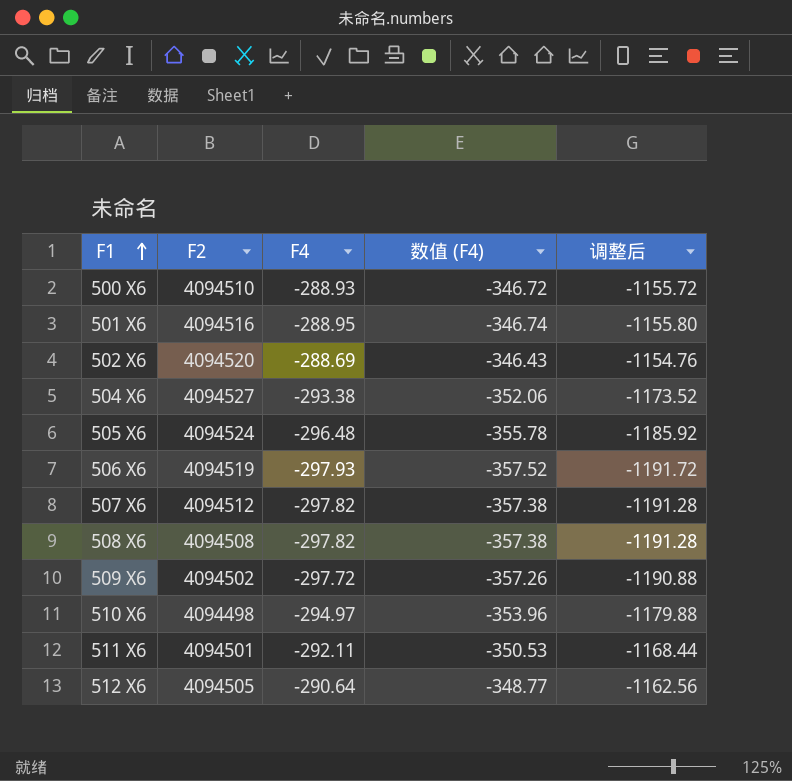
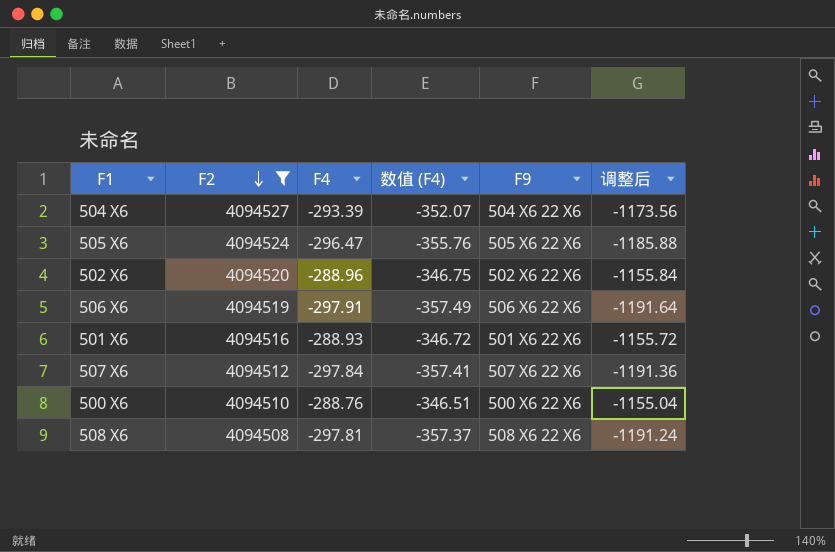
filter: none -> F2 >= 4094508
row order: F1 ascending -> F2 descending
column F9 | position: none -> 5
504 X6 | F4: -293.38 -> -293.39
504 X6 | 数值 (F4): -352.06 -> -352.07
504 X6 | 调整后: -1173.52 -> -1173.56
505 X6 | F4: -296.48 -> -296.47
505 X6 | 数值 (F4): -355.78 -> -355.76
505 X6 | 调整后: -1185.92 -> -1185.88
502 X6 | F4: -288.69 -> -288.96
502 X6 | 数值 (F4): -346.43 -> -346.75
502 X6 | 调整后: -1154.76 -> -1155.84
506 X6 | F4: -297.93 -> -297.91
506 X6 | 数值 (F4): -357.52 -> -357.49
506 X6 | 调整后: -1191.72 -> -1191.64
501 X6 | F4: -288.95 -> -288.93
501 X6 | 数值 (F4): -346.74 -> -346.72
501 X6 | 调整后: -1155.80 -> -1155.72
507 X6 | F4: -297.82 -> -297.84
507 X6 | 数值 (F4): -357.38 -> -357.41
507 X6 | 调整后: -1191.28 -> -1191.36
500 X6 | F4: -288.93 -> -288.76
500 X6 | 数值 (F4): -346.72 -> -346.51
500 X6 | 调整后: -1155.72 -> -1155.04
508 X6 | F4: -297.82 -> -297.81
508 X6 | 数值 (F4): -357.38 -> -357.37
508 X6 | 调整后: -1191.28 -> -1191.24

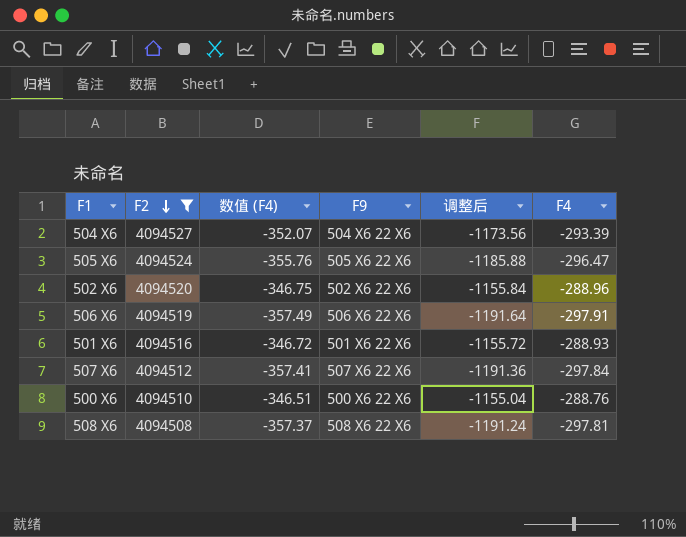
column F4 | position: 3 -> 6

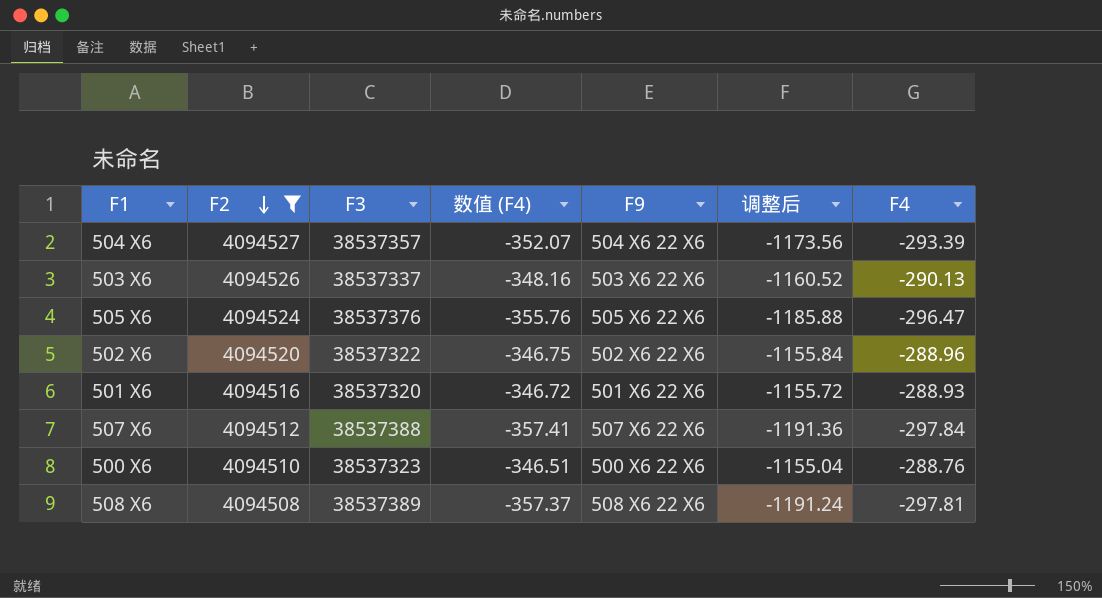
column F3 | position: none -> 3
row 506 X6: 4094519 | -357.49 | 506 X6 22 X6 | -1191.64 | -297.91 -> none
row 503 X6: none -> 4094526 | 38537337 | -348.16 | 503 X6 22 X6 | -1160.52 | -290.13

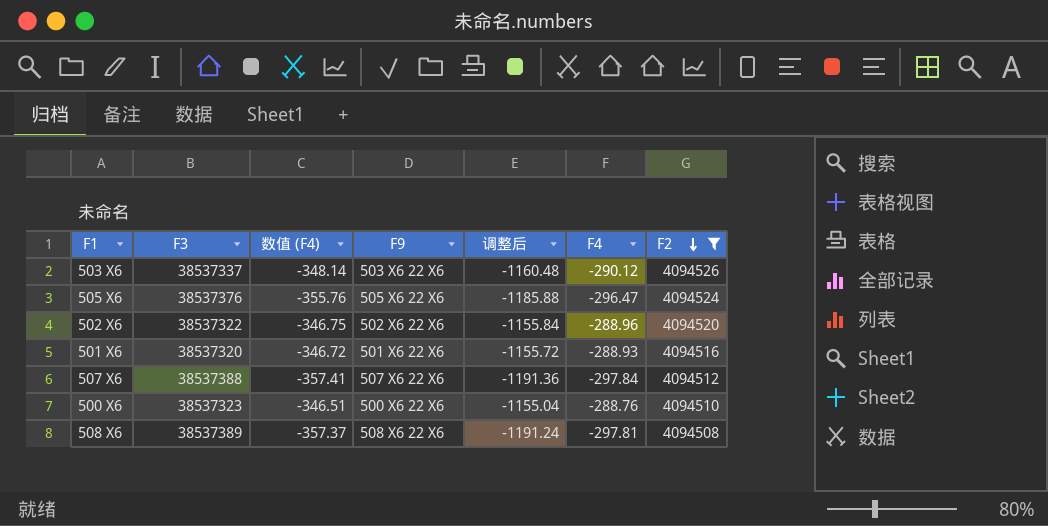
column F2 | position: 2 -> 7
row 504 X6: 4094527 | 38537357 | -352.07 | 504 X6 22 X6 | -1173.56 | -293.39 -> none
503 X6 | 数值 (F4): -348.16 -> -348.14
503 X6 | 调整后: -1160.52 -> -1160.48
503 X6 | F4: -290.13 -> -290.12

